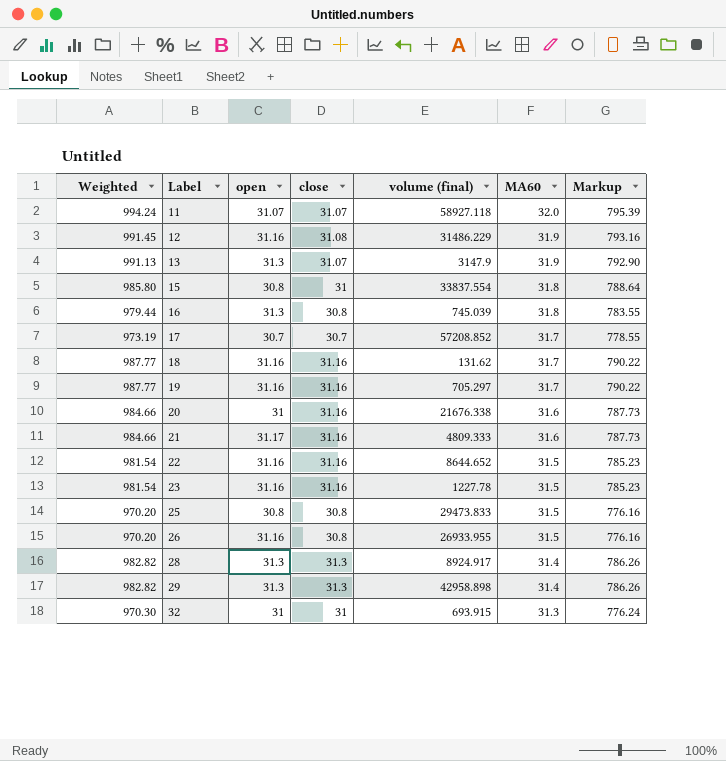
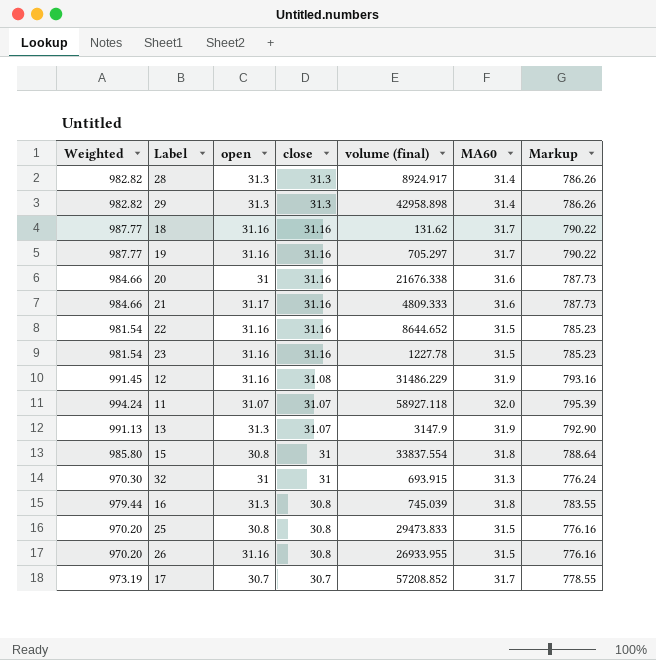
row order: Label ascending -> close descending

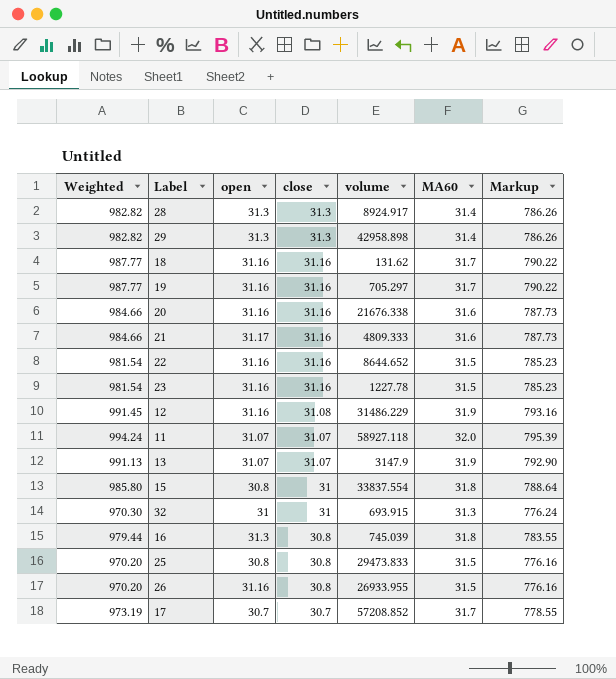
column name: volume (final) -> volume
20 | open: 31 -> 31.16
13 | open: 31.3 -> 31.07

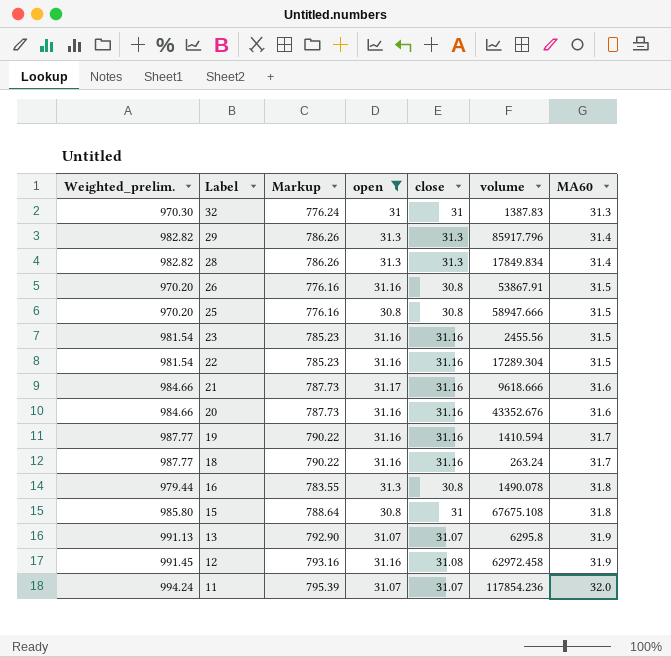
filter: none -> open != 30.7
row order: close descending -> Label descending
column name: Weighted -> Weighted_prelim.
column Markup | position: 7 -> 3
32 | volume: 693.915 -> 1387.83
29 | volume: 42958.898 -> 85917.796
28 | volume: 8924.917 -> 17849.834
26 | volume: 26933.955 -> 53867.91
25 | volume: 29473.833 -> 58947.666
23 | volume: 1227.78 -> 2455.56
22 | volume: 8644.652 -> 17289.304
21 | volume: 4809.333 -> 9618.666
20 | volume: 21676.338 -> 43352.676
19 | volume: 705.297 -> 1410.594
18 | volume: 131.62 -> 263.24
16 | volume: 745.039 -> 1490.078
15 | volume: 33837.554 -> 67675.108
13 | volume: 3147.9 -> 6295.8
12 | volume: 31486.229 -> 62972.458
11 | volume: 58927.118 -> 117854.236

